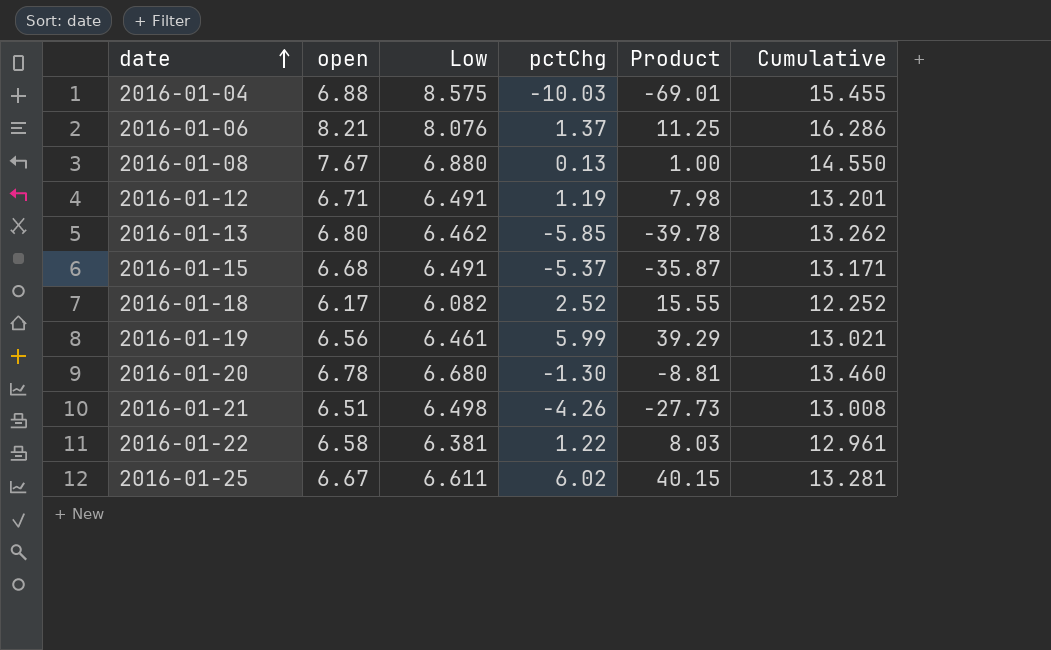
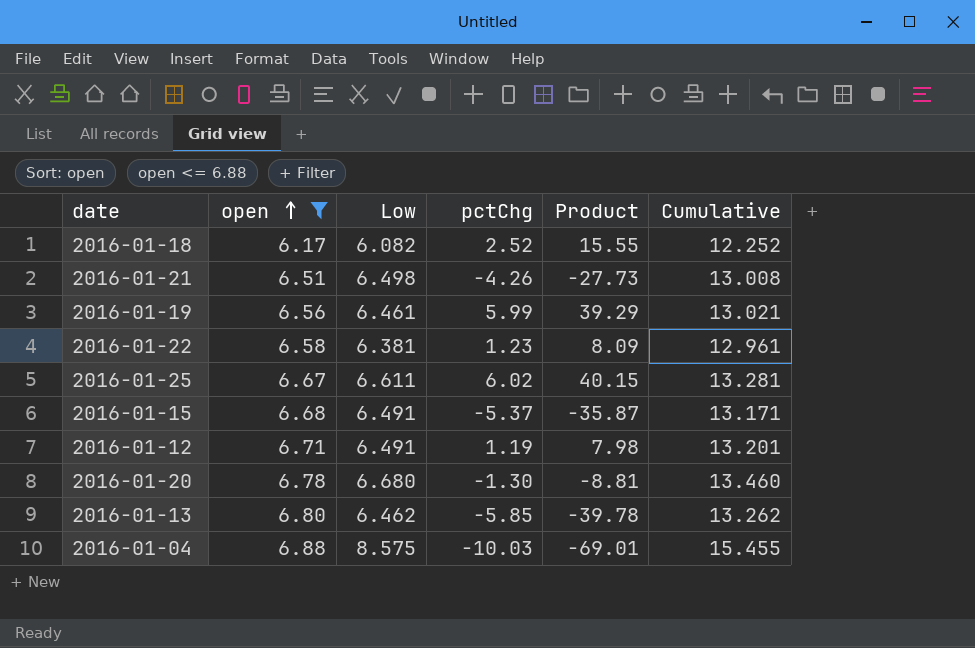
filter: none -> open <= 6.88
row order: date ascending -> open ascending
2016-01-22 | pctChg: 1.22 -> 1.23
2016-01-22 | Product: 8.03 -> 8.09

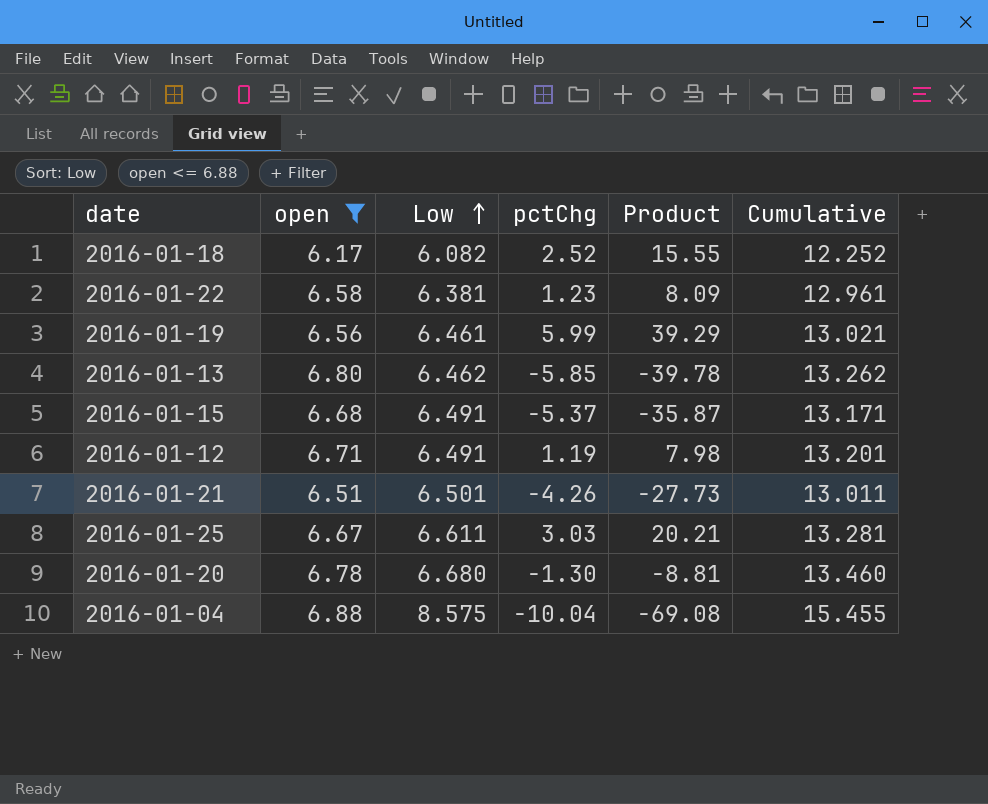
row order: open ascending -> Low ascending
2016-01-21 | Low: 6.498 -> 6.501
2016-01-21 | Cumulative: 13.008 -> 13.011
2016-01-25 | pctChg: 6.02 -> 3.03
2016-01-25 | Product: 40.15 -> 20.21
2016-01-04 | pctChg: -10.03 -> -10.04
2016-01-04 | Product: -69.01 -> -69.08

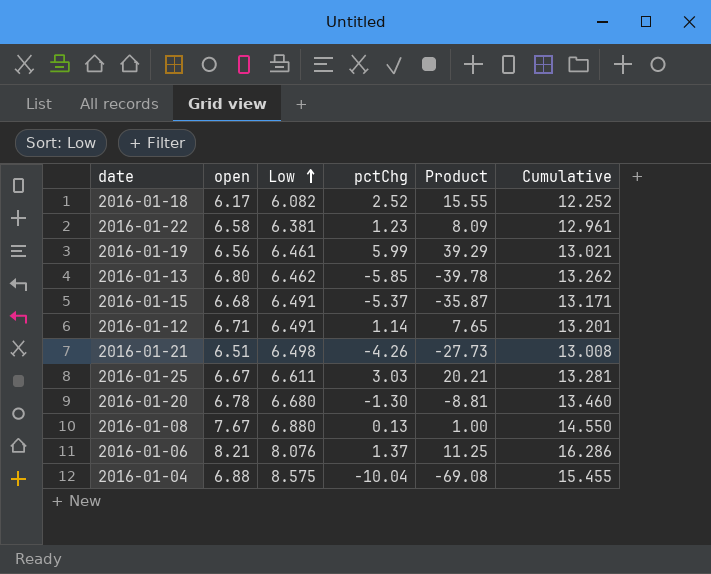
filter: open <= 6.88 -> none
2016-01-12 | pctChg: 1.19 -> 1.14
2016-01-12 | Product: 7.98 -> 7.65
2016-01-21 | Low: 6.501 -> 6.498
2016-01-21 | Cumulative: 13.011 -> 13.008

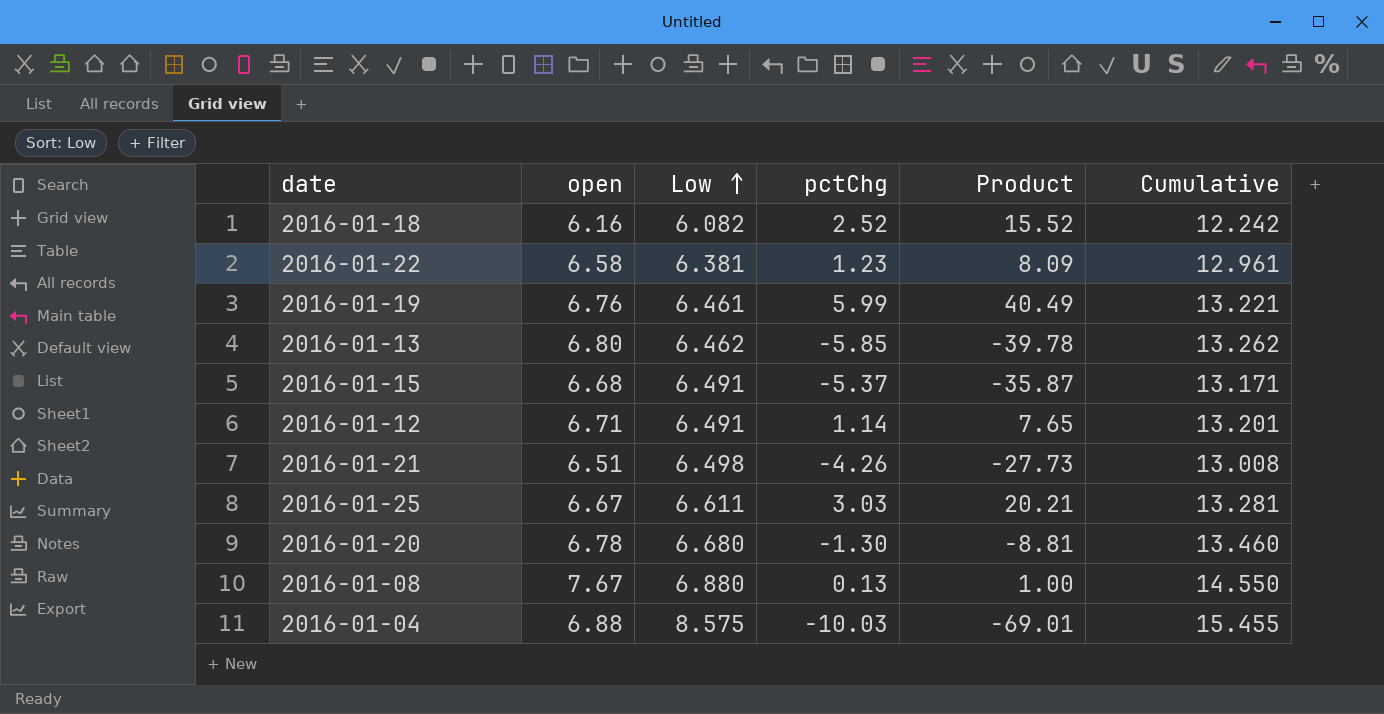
row 2016-01-06: 8.21 | 8.076 | 1.37 | 11.25 | 16.286 -> none
2016-01-18 | open: 6.17 -> 6.16
2016-01-18 | Product: 15.55 -> 15.52
2016-01-18 | Cumulative: 12.252 -> 12.242
2016-01-19 | open: 6.56 -> 6.76
2016-01-19 | Product: 39.29 -> 40.49
2016-01-19 | Cumulative: 13.021 -> 13.221
2016-01-04 | pctChg: -10.04 -> -10.03
2016-01-04 | Product: -69.08 -> -69.01

